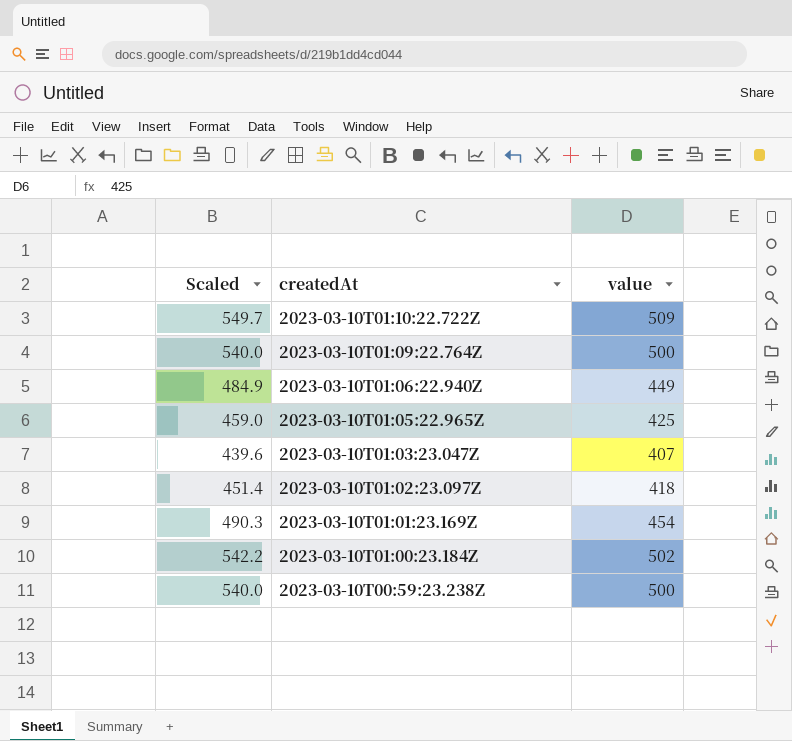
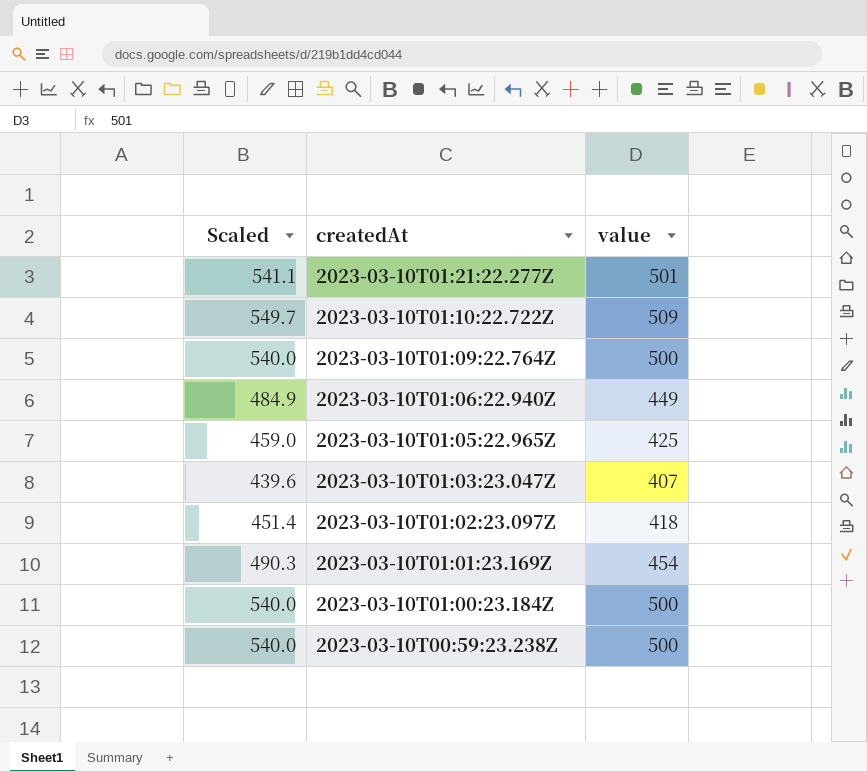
row 2023-03-10T01:21:22.277Z: none -> 541.1 | 501
2023-03-10T01:00:23.184Z | Scaled: 542.2 -> 540.0
2023-03-10T01:00:23.184Z | value: 502 -> 500

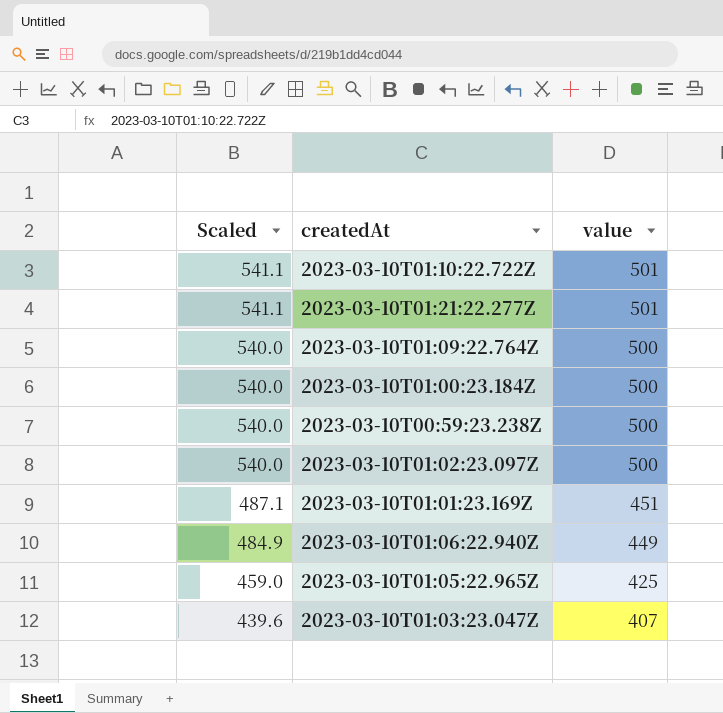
row order: createdAt descending -> Scaled descending
2023-03-10T01:10:22.722Z | Scaled: 549.7 -> 541.1
2023-03-10T01:10:22.722Z | value: 509 -> 501
2023-03-10T01:02:23.097Z | Scaled: 451.4 -> 540.0
2023-03-10T01:02:23.097Z | value: 418 -> 500
2023-03-10T01:01:23.169Z | Scaled: 490.3 -> 487.1
2023-03-10T01:01:23.169Z | value: 454 -> 451

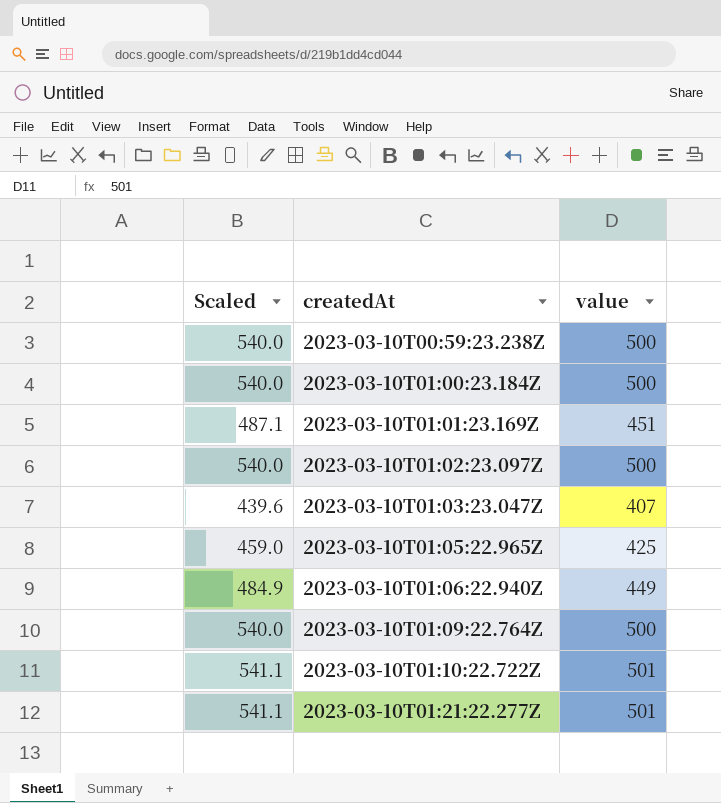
row order: Scaled descending -> createdAt ascending

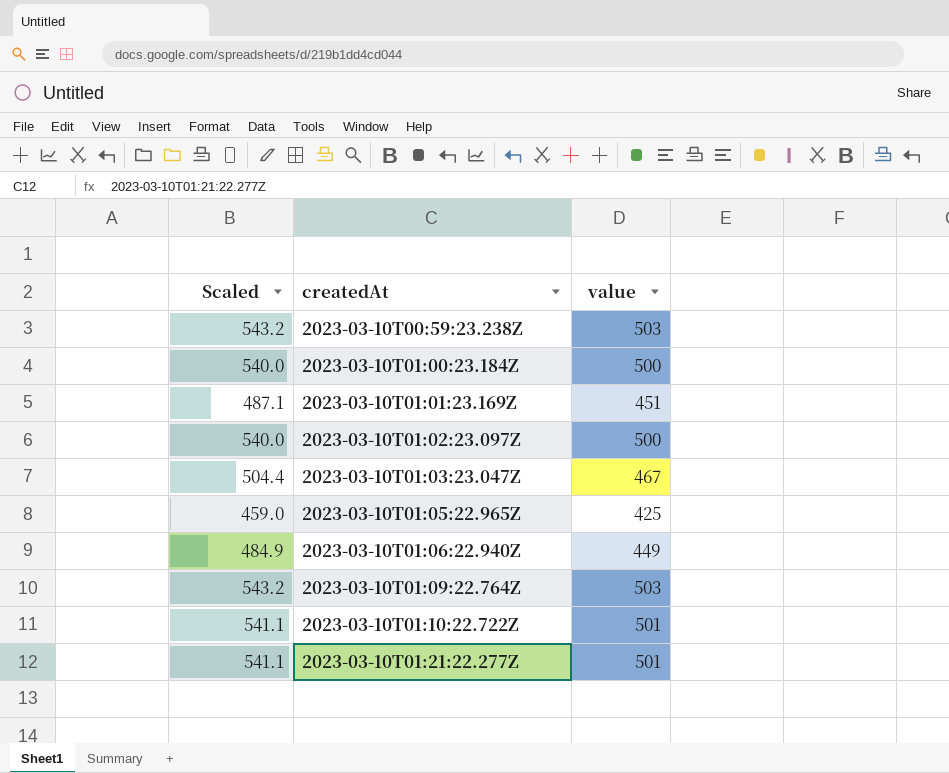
2023-03-10T00:59:23.238Z | Scaled: 540.0 -> 543.2
2023-03-10T00:59:23.238Z | value: 500 -> 503
2023-03-10T01:03:23.047Z | Scaled: 439.6 -> 504.4
2023-03-10T01:03:23.047Z | value: 407 -> 467
2023-03-10T01:09:22.764Z | Scaled: 540.0 -> 543.2
2023-03-10T01:09:22.764Z | value: 500 -> 503

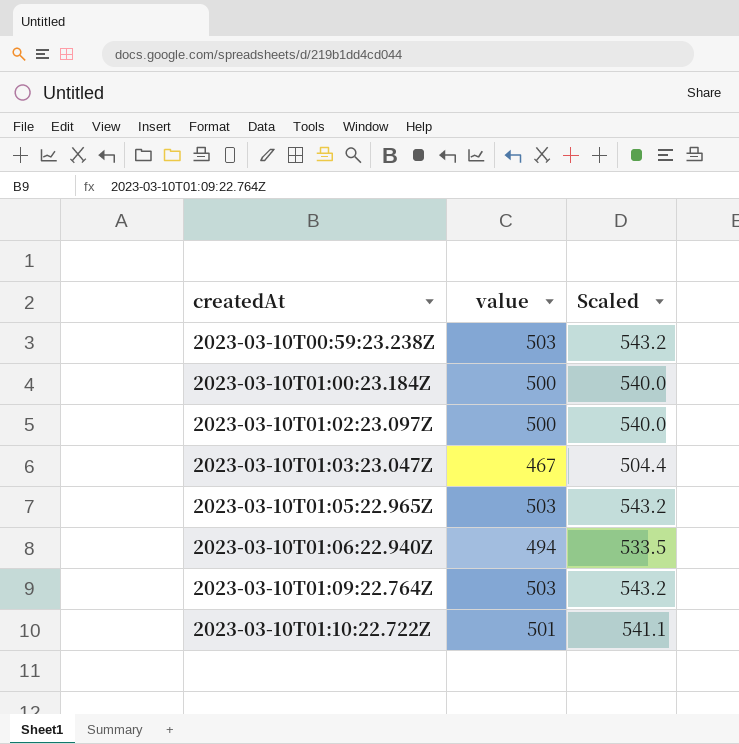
column Scaled | position: 1 -> 3
row 2023-03-10T01:01:23.169Z: 487.1 | 451 -> none
row 2023-03-10T01:21:22.277Z: 541.1 | 501 -> none
2023-03-10T01:05:22.965Z | value: 425 -> 503
2023-03-10T01:05:22.965Z | Scaled: 459.0 -> 543.2
2023-03-10T01:06:22.940Z | value: 449 -> 494
2023-03-10T01:06:22.940Z | Scaled: 484.9 -> 533.5

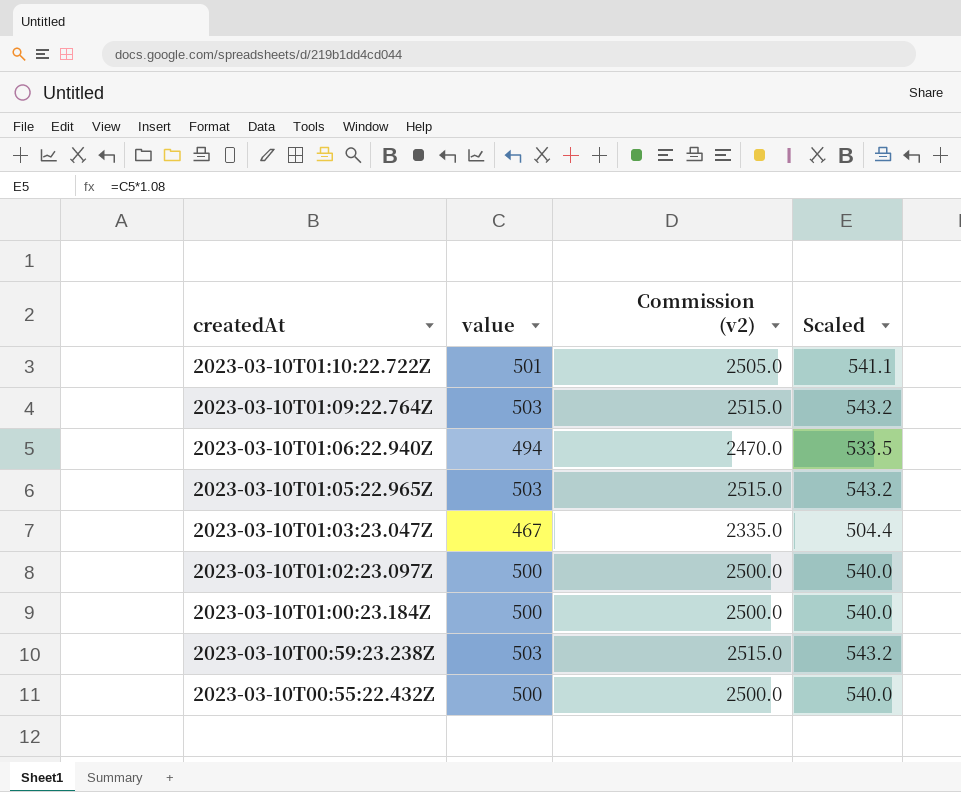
row order: createdAt ascending -> createdAt descending
column Commission (v2) | formula: none -> [value] * 5
row 2023-03-10T00:55:22.432Z: none -> 500 | 2500.0 | 540.0

